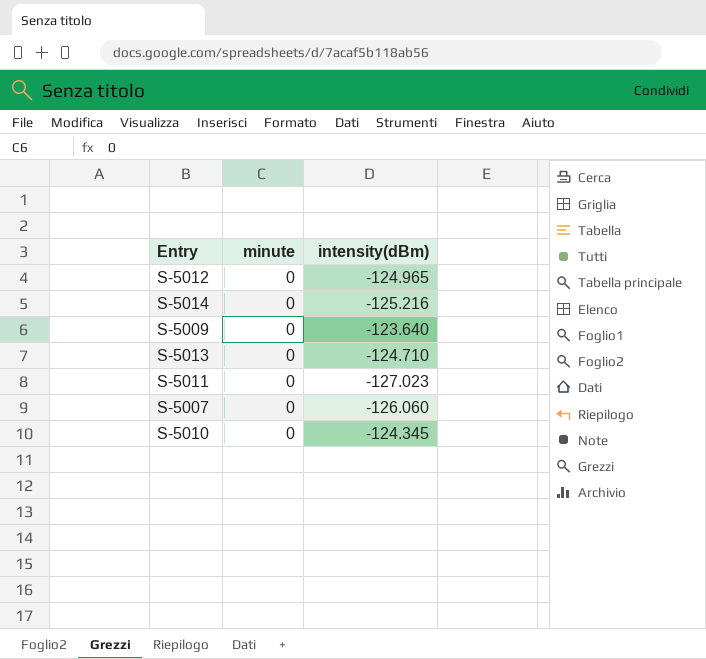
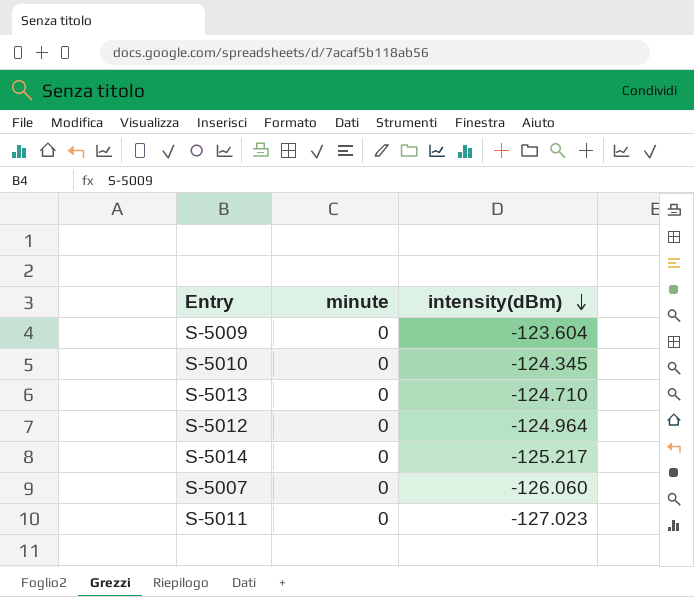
row order: none -> intensity(dBm) descending
S-5009 | intensity(dBm): -123.640 -> -123.604
S-5012 | intensity(dBm): -124.965 -> -124.964
S-5014 | intensity(dBm): -125.216 -> -125.217

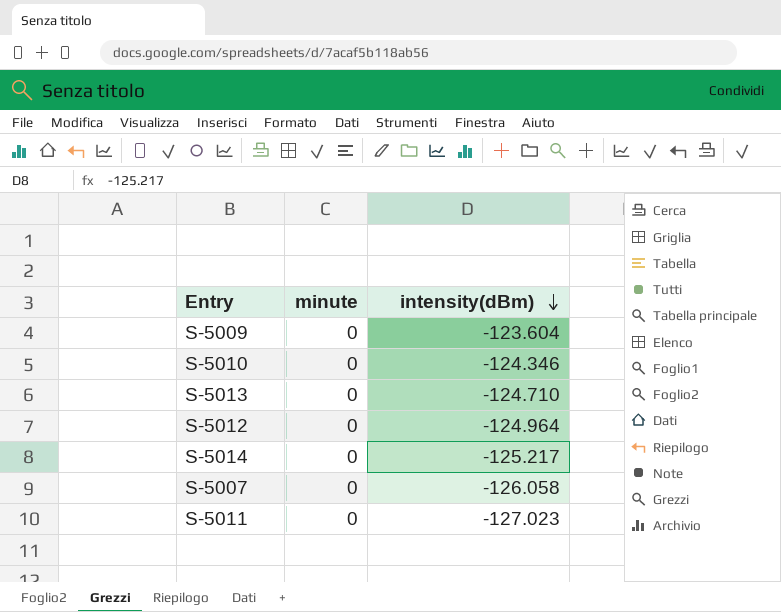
S-5010 | intensity(dBm): -124.345 -> -124.346
S-5007 | intensity(dBm): -126.060 -> -126.058

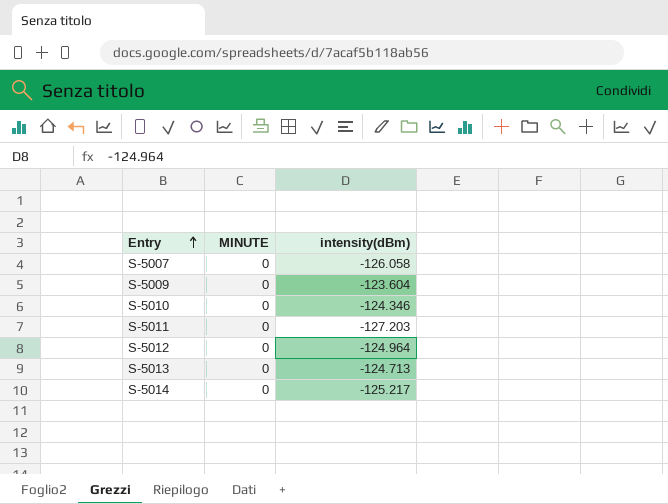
row order: intensity(dBm) descending -> Entry ascending
column name: minute -> MINUTE
S-5011 | intensity(dBm): -127.023 -> -127.203
S-5013 | intensity(dBm): -124.710 -> -124.713

